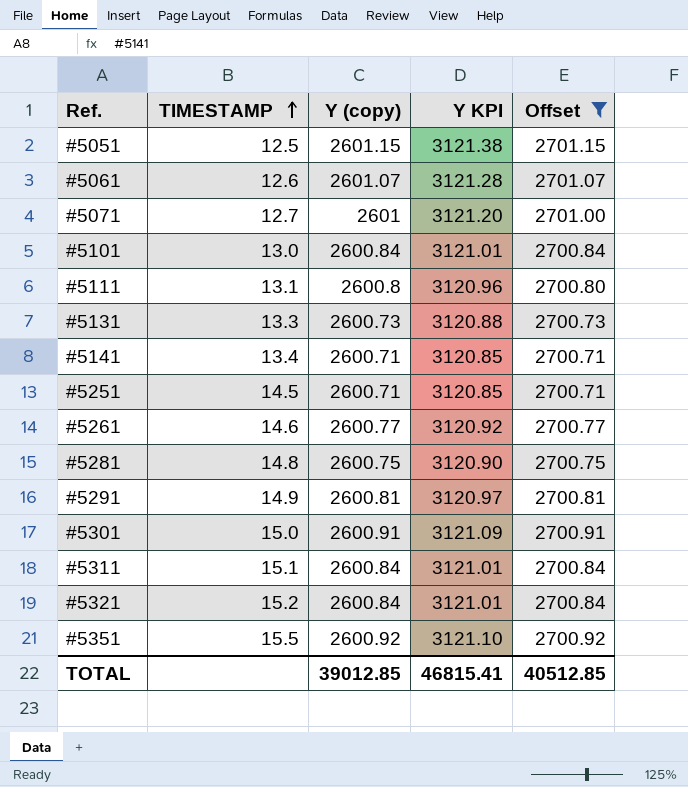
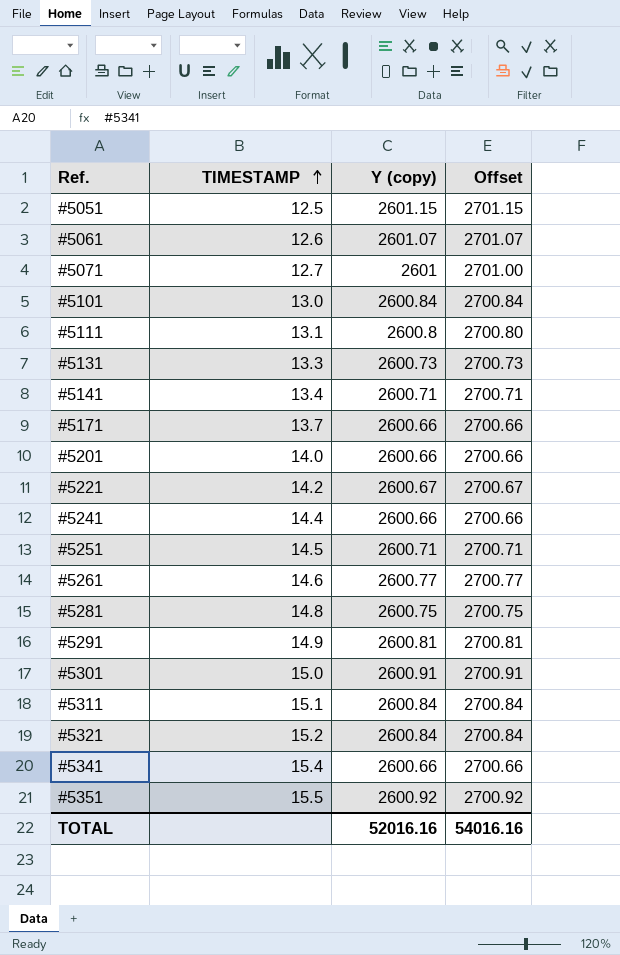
filter: Offset >= 2700.71 -> none
column Y KPI | formula: [Y (copy)] * 1.2 -> none
TOTAL | Y (copy): 39012.85 -> 52016.16
TOTAL | Offset: 40512.85 -> 54016.16

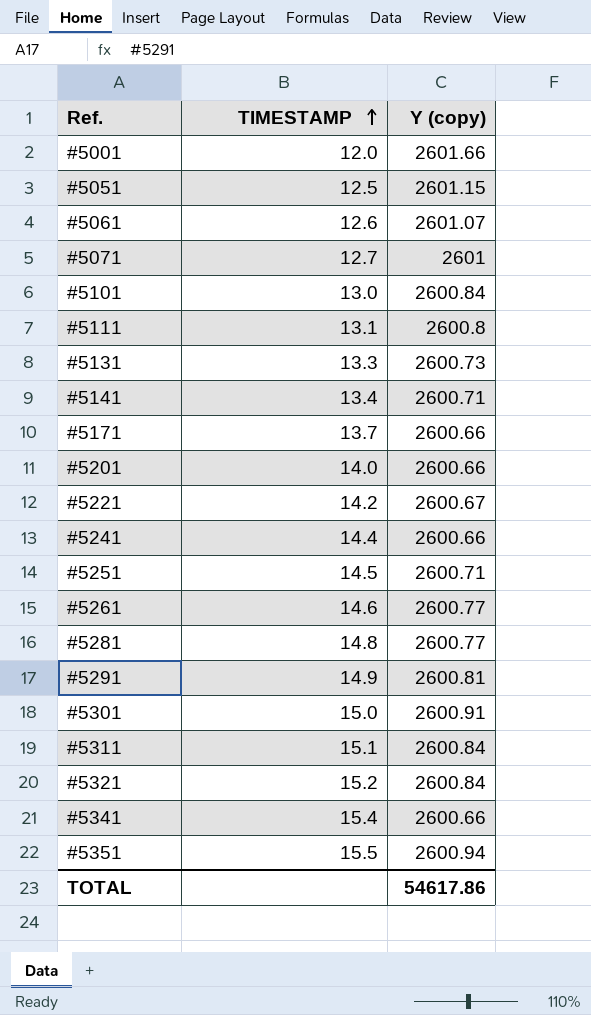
column Offset | formula: [Y (copy)] + 100 -> none
row #5001: none -> 12.0 | 2601.66
#5281 | Y (copy): 2600.75 -> 2600.77
#5351 | Y (copy): 2600.92 -> 2600.94
TOTAL | Y (copy): 52016.16 -> 54617.86

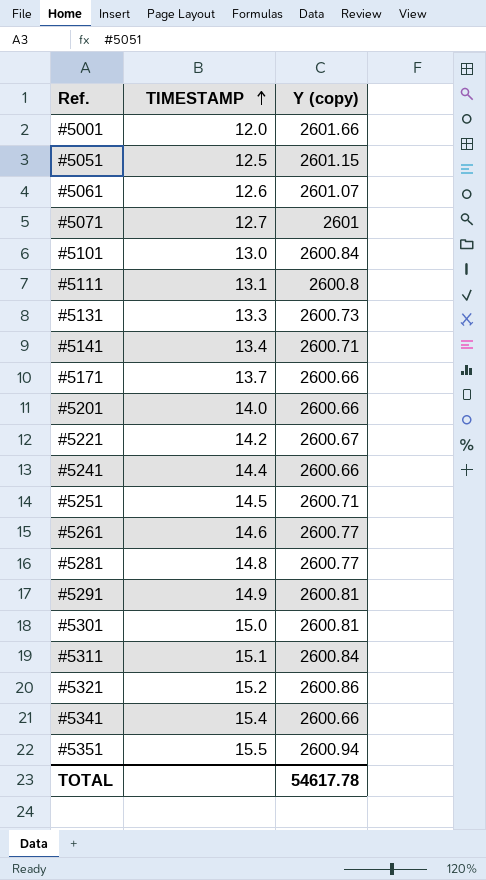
#5301 | Y (copy): 2600.91 -> 2600.81
#5321 | Y (copy): 2600.84 -> 2600.86
TOTAL | Y (copy): 54617.86 -> 54617.78

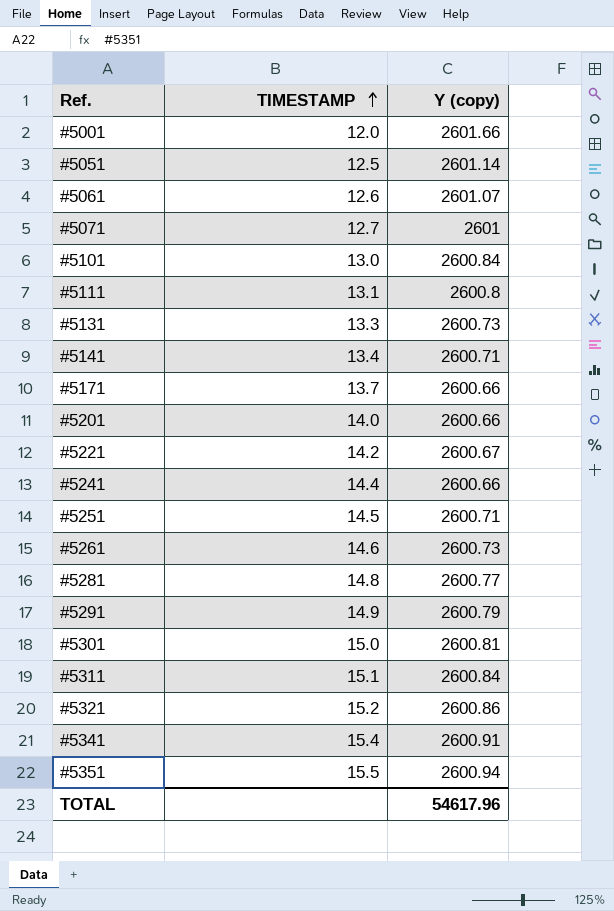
#5051 | Y (copy): 2601.15 -> 2601.14
#5261 | Y (copy): 2600.77 -> 2600.73
#5291 | Y (copy): 2600.81 -> 2600.79
#5341 | Y (copy): 2600.66 -> 2600.91
TOTAL | Y (copy): 54617.78 -> 54617.96

